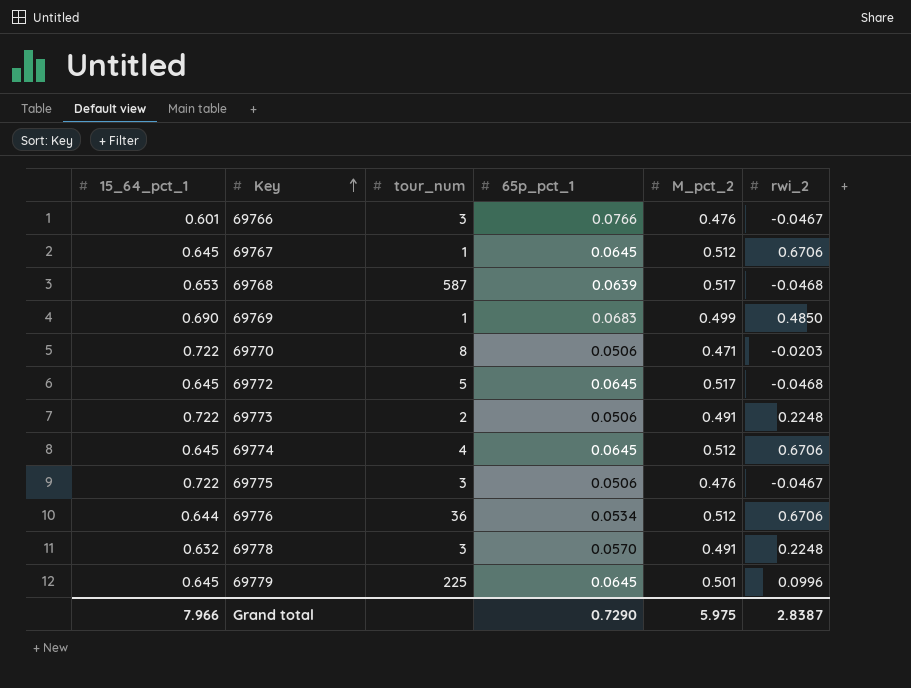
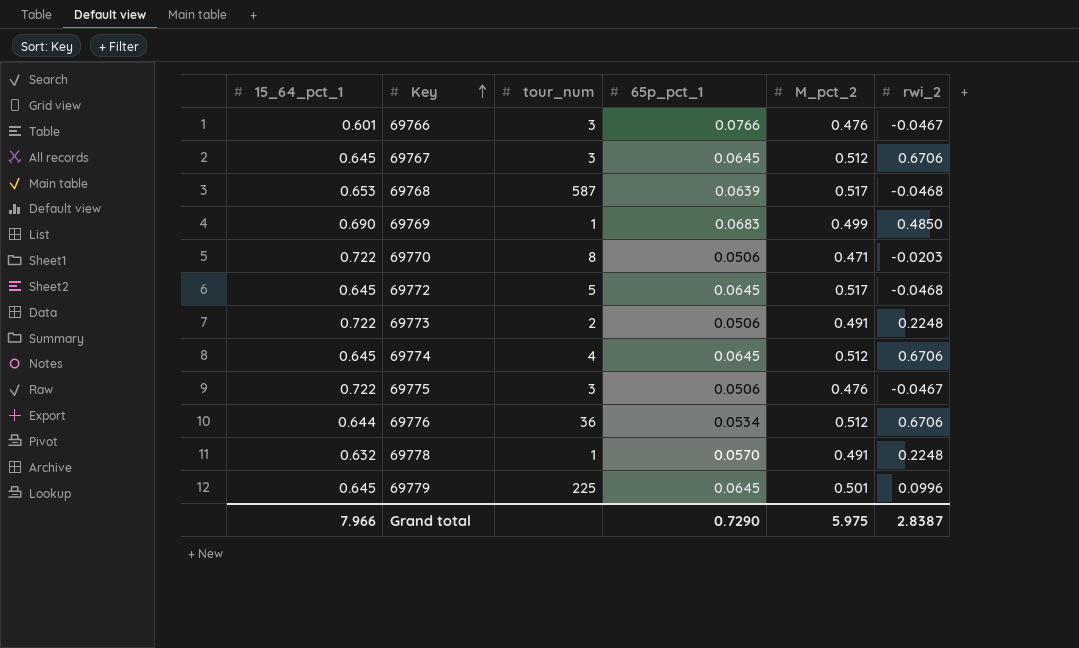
69767 | tour_num: 1 -> 3
69778 | tour_num: 3 -> 1

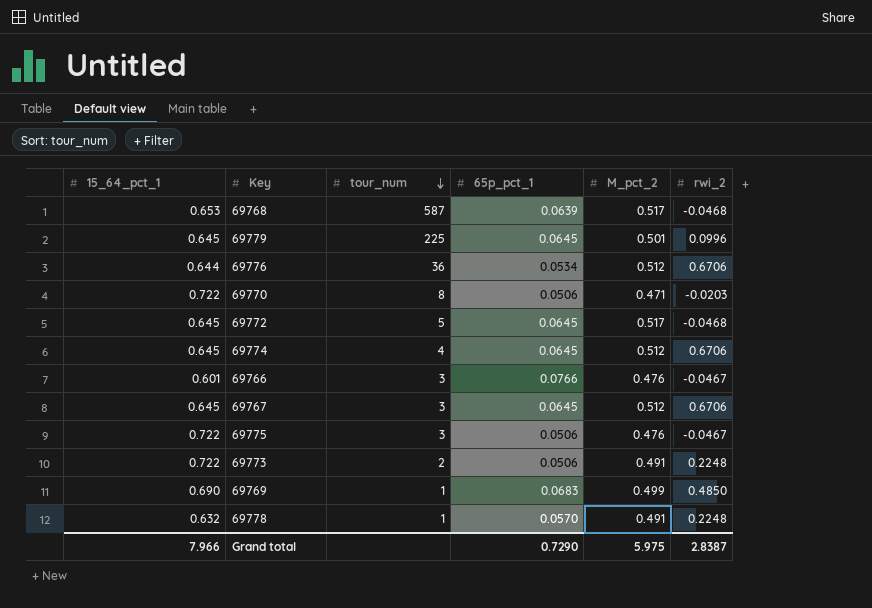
row order: Key ascending -> tour_num descending

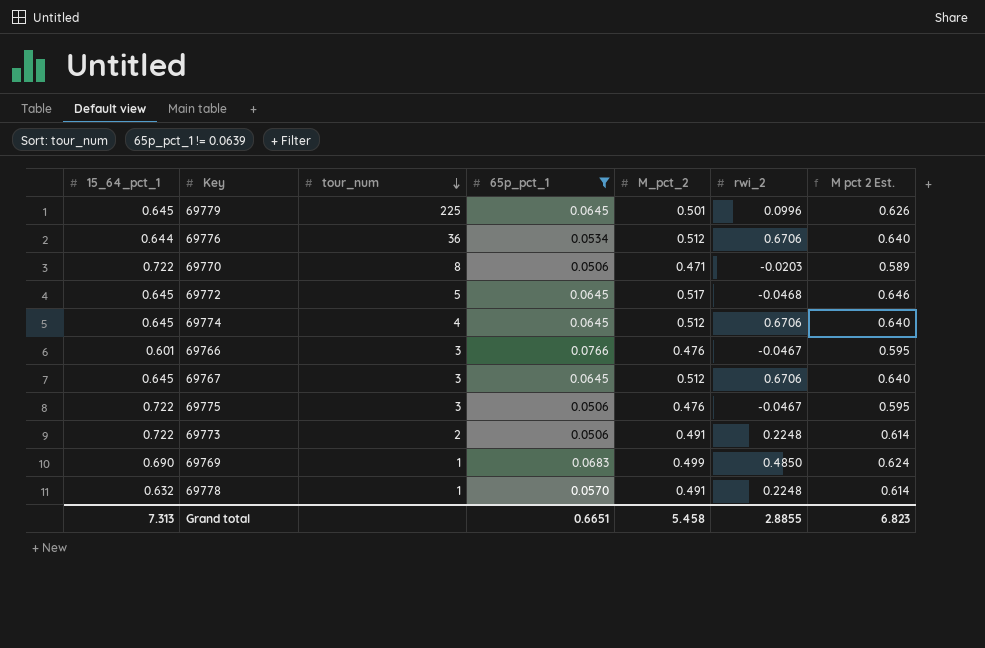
filter: none -> 65p_pct_1 != 0.0639
column M pct 2 Est. | formula: none -> [M_pct_2] * 1.25
Grand total | 15_64_pct_1: 7.966 -> 7.313
Grand total | 65p_pct_1: 0.7290 -> 0.6651
Grand total | M_pct_2: 5.975 -> 5.458
Grand total | rwi_2: 2.8387 -> 2.8855

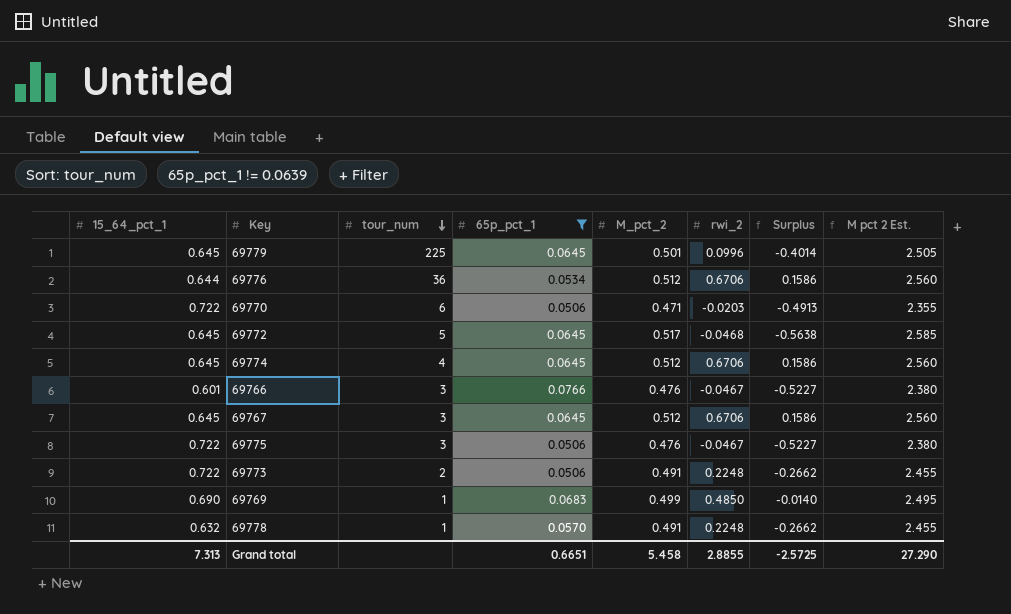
column Surplus | formula: none -> [rwi_2] - [M_pct_2]
column M pct 2 Est. | formula: [M_pct_2] * 1.25 -> [M_pct_2] * 5
69770 | tour_num: 8 -> 6
Grand total | M pct 2 Est.: 6.823 -> 27.290

